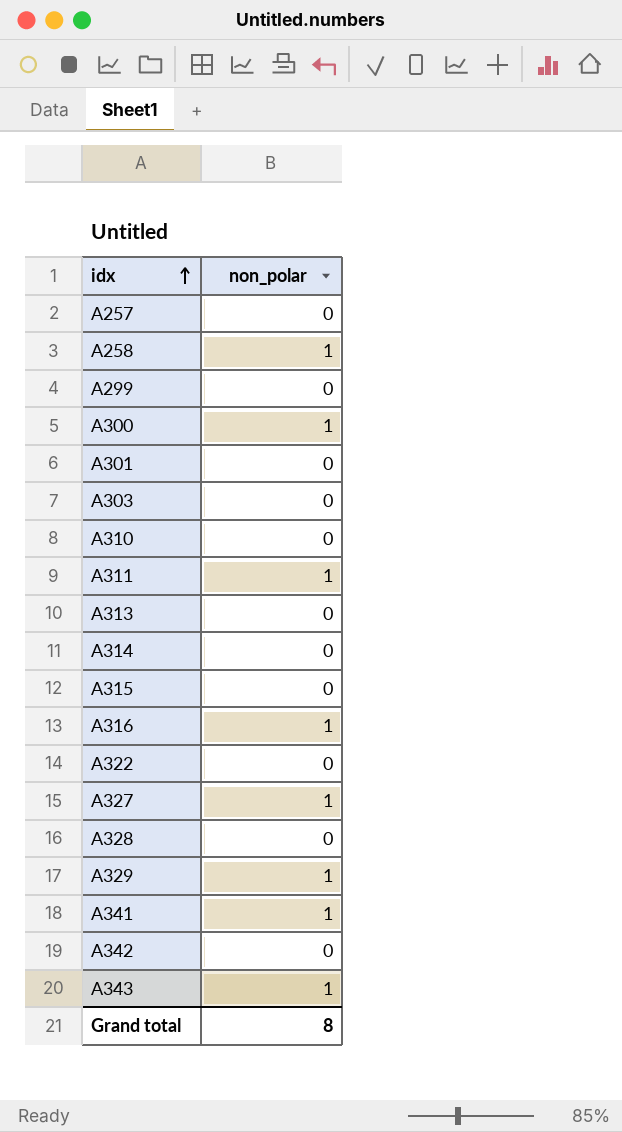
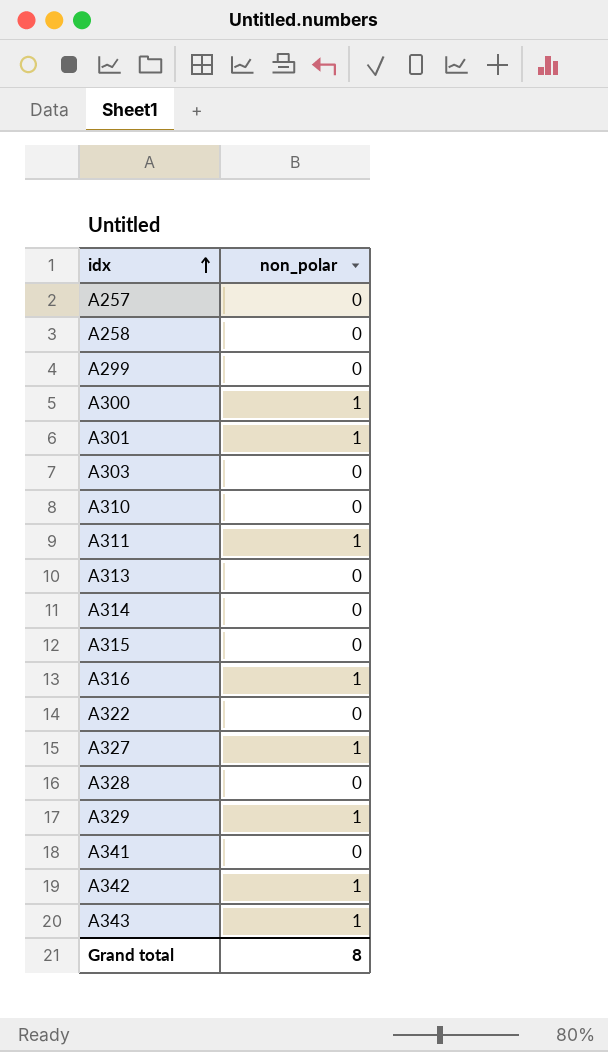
A258 | non_polar: 1 -> 0
A301 | non_polar: 0 -> 1
A341 | non_polar: 1 -> 0
A342 | non_polar: 0 -> 1

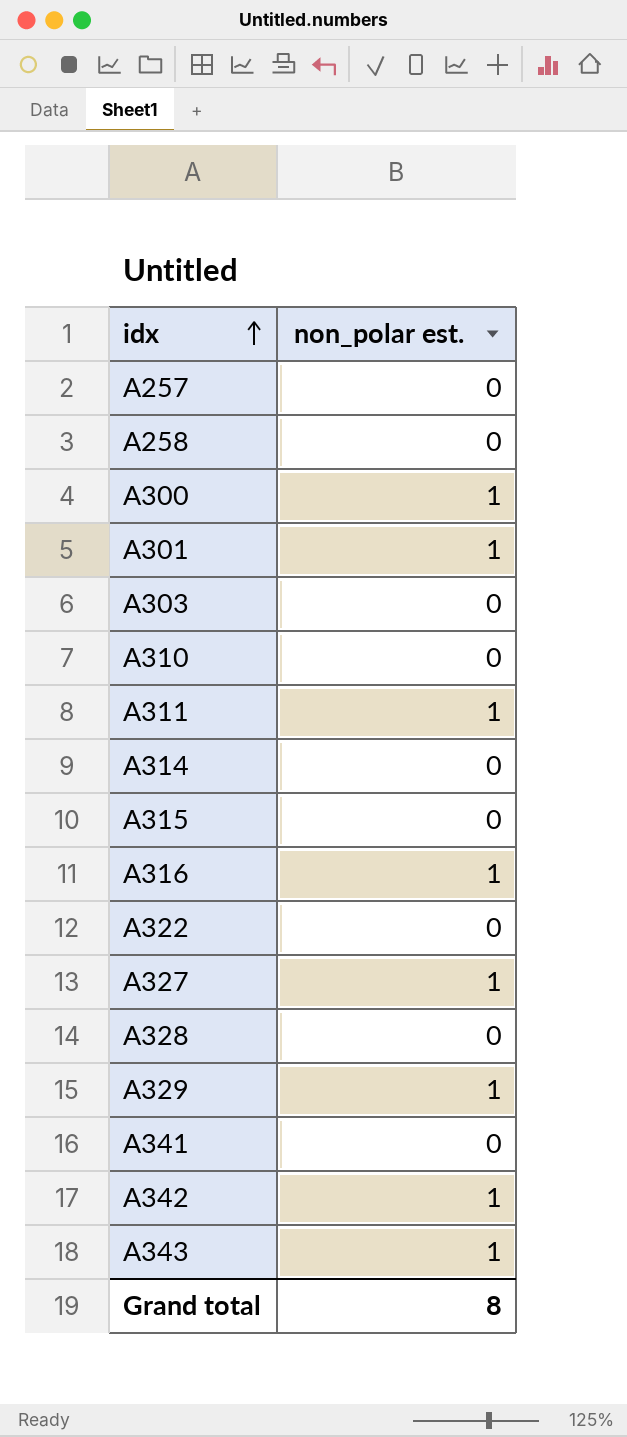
column name: non_polar -> non_polar est.
row A299: 0 -> none
row A313: 0 -> none

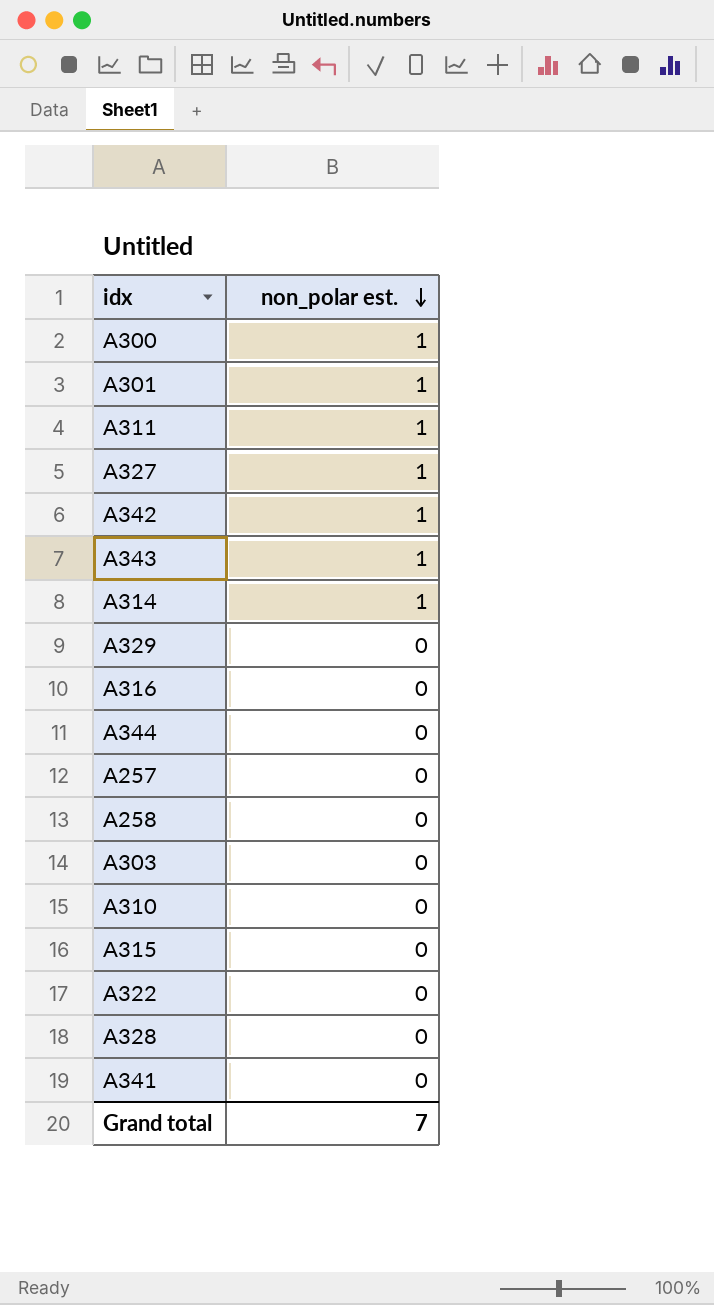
row order: idx ascending -> non_polar est. descending
A314 | non_polar est.: 0 -> 1
A329 | non_polar est.: 1 -> 0
A316 | non_polar est.: 1 -> 0
row A344: none -> 0
Grand total | non_polar est.: 8 -> 7

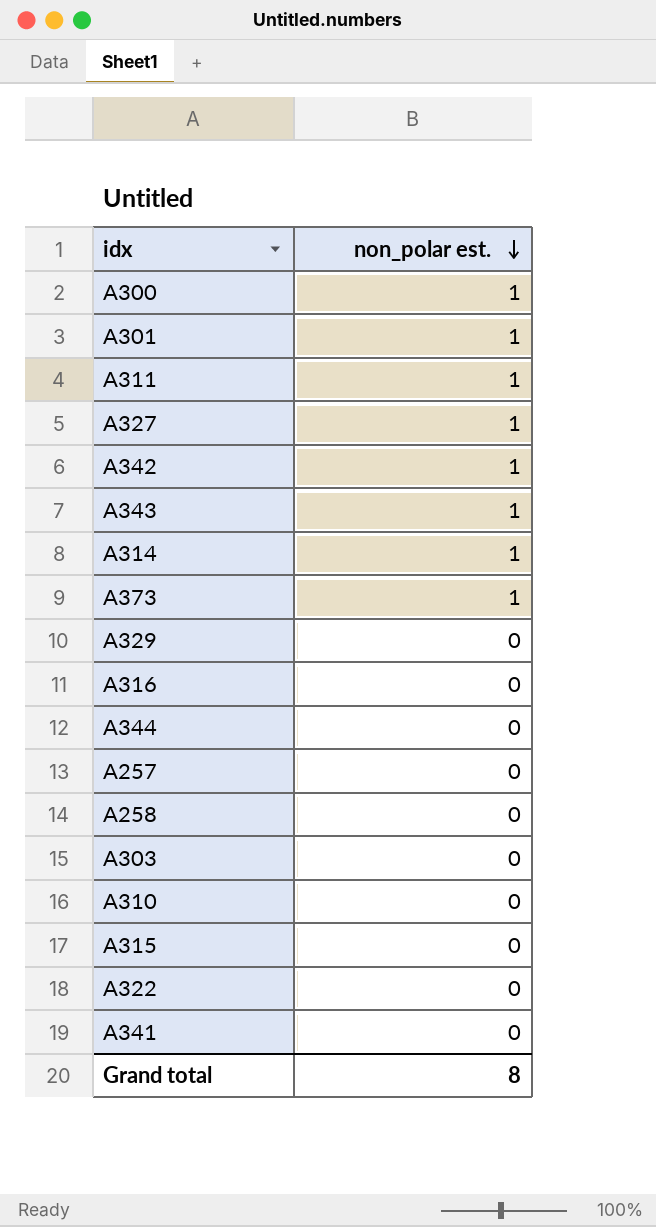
row A328: 0 -> none
row A373: none -> 1
Grand total | non_polar est.: 7 -> 8

